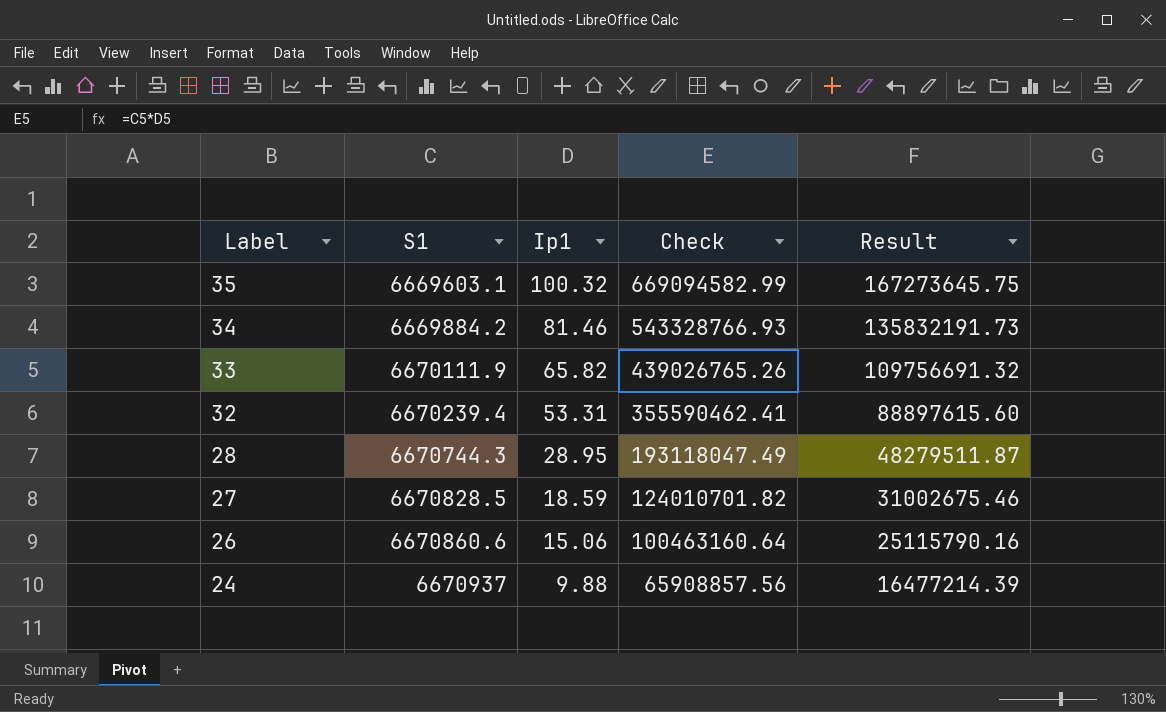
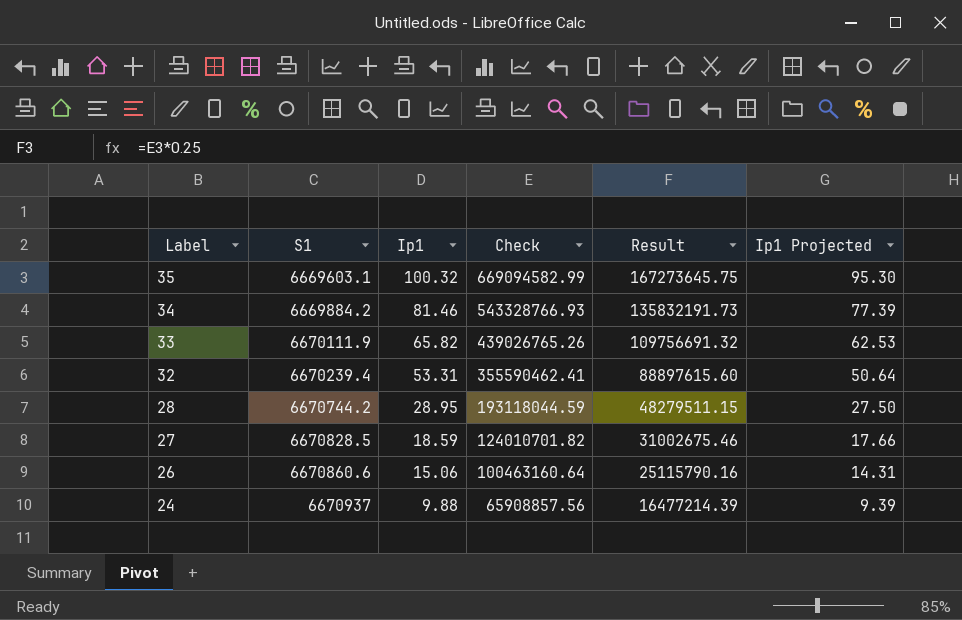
column Ip1 Projected | formula: none -> [Ip1] * 0.95
28 | S1: 6670744.3 -> 6670744.2
28 | Check: 193118047.49 -> 193118044.59
28 | Result: 48279511.87 -> 48279511.15

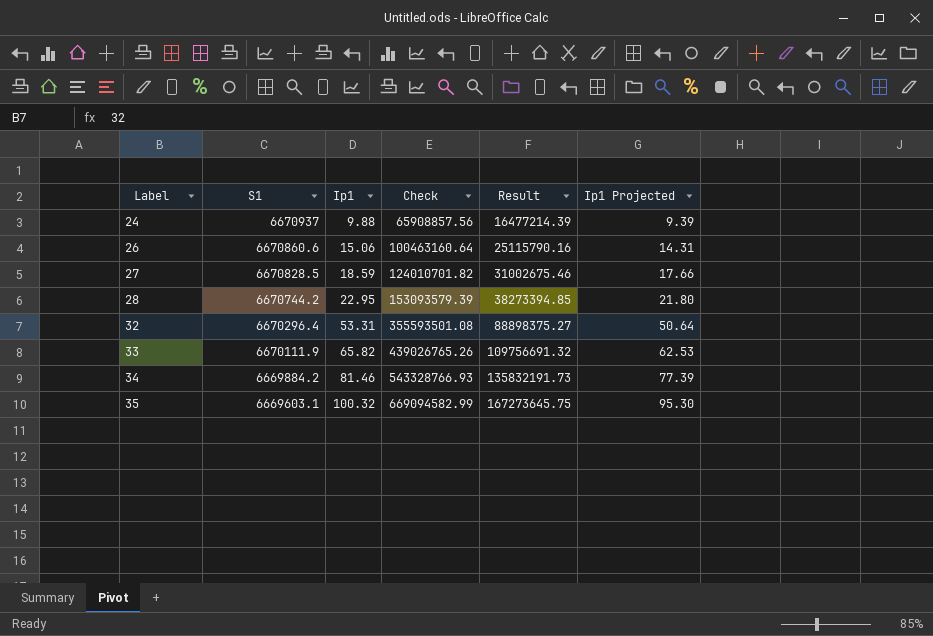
row order: Label descending -> Label ascending
28 | Ip1: 28.95 -> 22.95
28 | Check: 193118044.59 -> 153093579.39
28 | Result: 48279511.15 -> 38273394.85
28 | Ip1 Projected: 27.50 -> 21.80
32 | S1: 6670239.4 -> 6670296.4
32 | Check: 355590462.41 -> 355593501.08
32 | Result: 88897615.60 -> 88898375.27

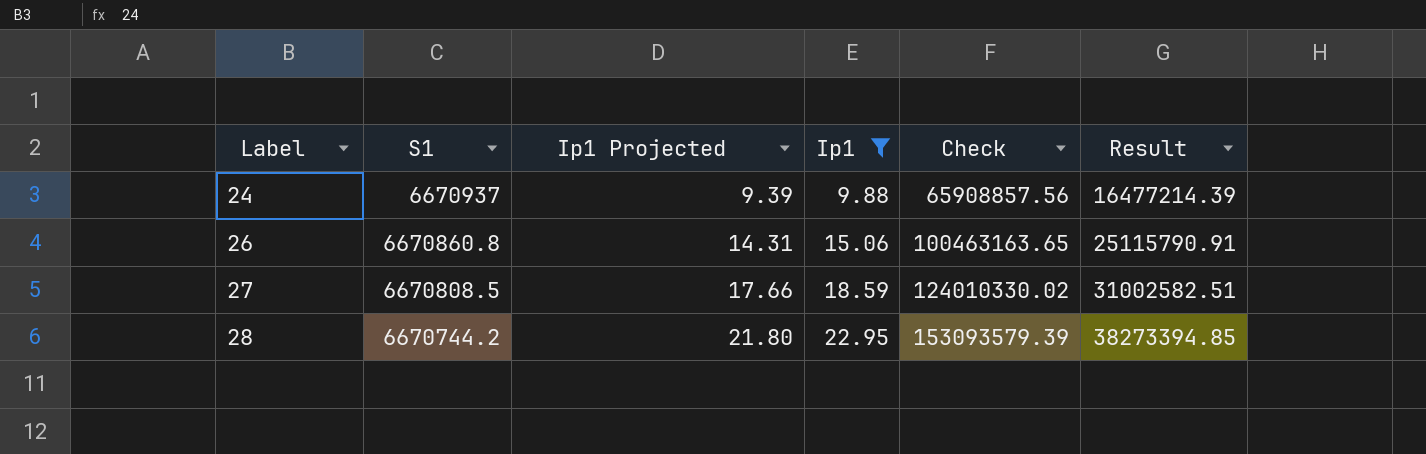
filter: none -> Ip1 <= 22.95
column Ip1 Projected | position: 6 -> 3
26 | S1: 6670860.6 -> 6670860.8
26 | Check: 100463160.64 -> 100463163.65
26 | Result: 25115790.16 -> 25115790.91
27 | S1: 6670828.5 -> 6670808.5
27 | Check: 124010701.82 -> 124010330.02
27 | Result: 31002675.46 -> 31002582.51

